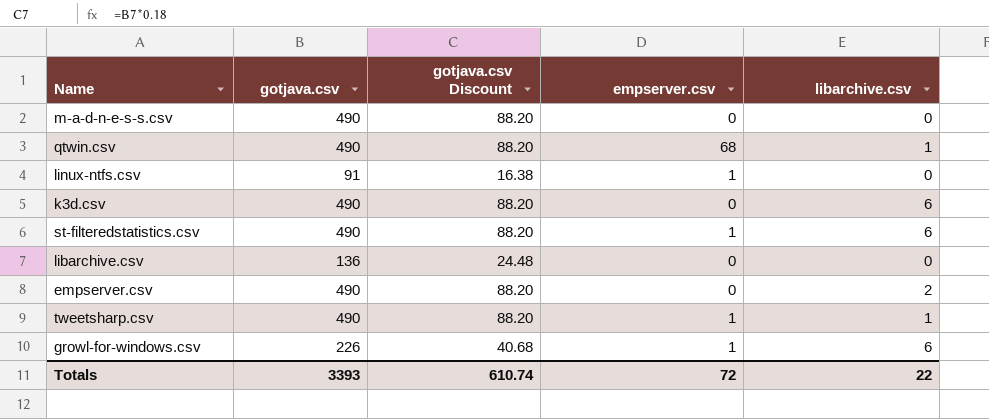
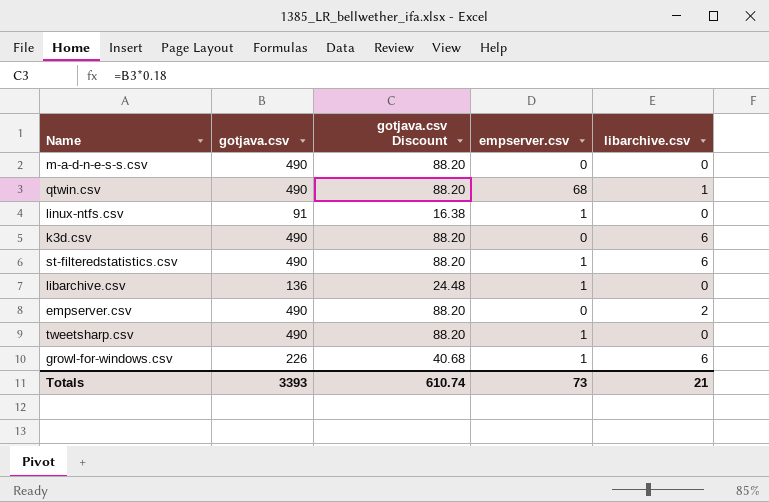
libarchive.csv | empserver.csv: 0 -> 1
tweetsharp.csv | libarchive.csv: 1 -> 0
Totals | empserver.csv: 72 -> 73
Totals | libarchive.csv: 22 -> 21

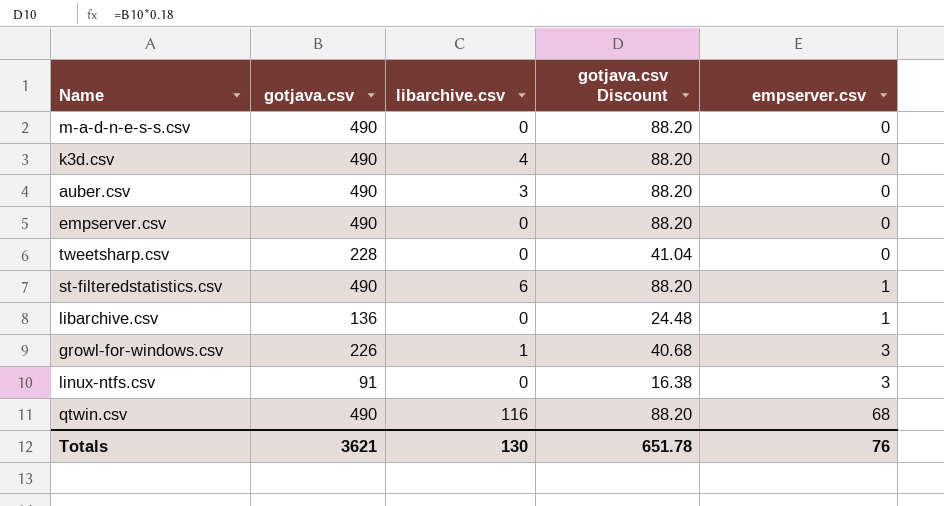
row order: none -> empserver.csv ascending
column libarchive.csv | position: 5 -> 3
k3d.csv | libarchive.csv: 6 -> 4
row auber.csv: none -> 490 | 3 | 88.20 | 0
empserver.csv | libarchive.csv: 2 -> 0
tweetsharp.csv | gotjava.csv: 490 -> 228
tweetsharp.csv | gotjava.csv Discount: 88.20 -> 41.04
tweetsharp.csv | empserver.csv: 1 -> 0
growl-for-windows.csv | libarchive.csv: 6 -> 1
growl-for-windows.csv | empserver.csv: 1 -> 3
linux-ntfs.csv | empserver.csv: 1 -> 3
qtwin.csv | libarchive.csv: 1 -> 116
Totals | gotjava.csv: 3393 -> 3621
Totals | libarchive.csv: 21 -> 130
Totals | gotjava.csv Discount: 610.74 -> 651.78
Totals | empserver.csv: 73 -> 76

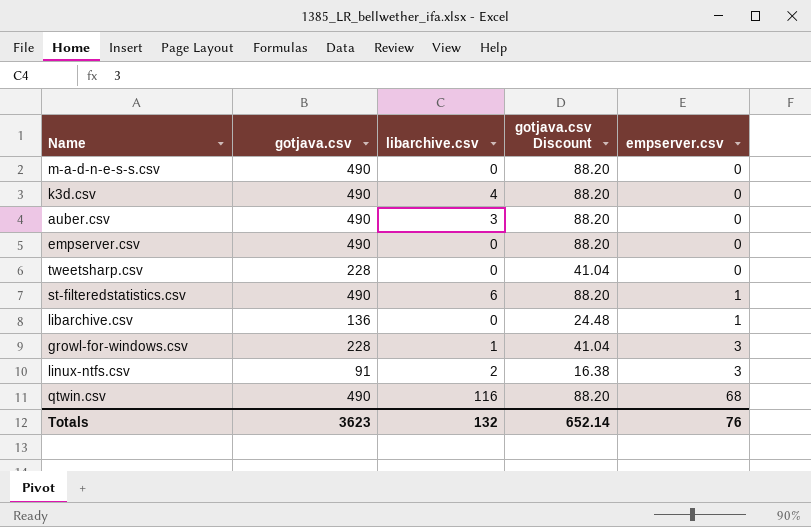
growl-for-windows.csv | gotjava.csv: 226 -> 228
growl-for-windows.csv | gotjava.csv Discount: 40.68 -> 41.04
linux-ntfs.csv | libarchive.csv: 0 -> 2
Totals | gotjava.csv: 3621 -> 3623
Totals | libarchive.csv: 130 -> 132
Totals | gotjava.csv Discount: 651.78 -> 652.14

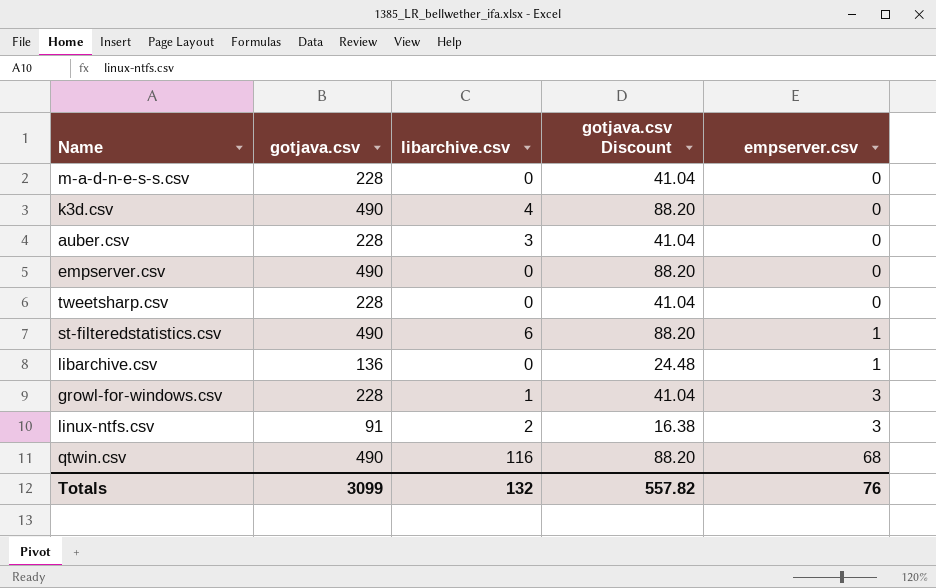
m-a-d-n-e-s-s.csv | gotjava.csv: 490 -> 228
m-a-d-n-e-s-s.csv | gotjava.csv Discount: 88.20 -> 41.04
auber.csv | gotjava.csv: 490 -> 228
auber.csv | gotjava.csv Discount: 88.20 -> 41.04
Totals | gotjava.csv: 3623 -> 3099
Totals | gotjava.csv Discount: 652.14 -> 557.82

